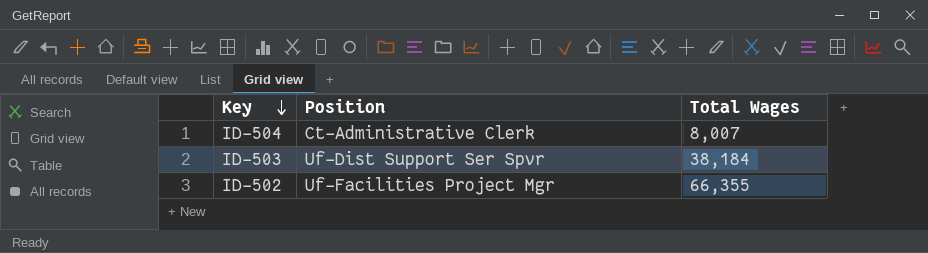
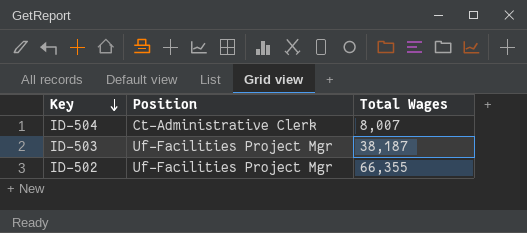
ID-503 | Position: Uf-Dist Support Ser Spvr -> Uf-Facilities Project Mgr
ID-503 | Total Wages: 38,184 -> 38,187

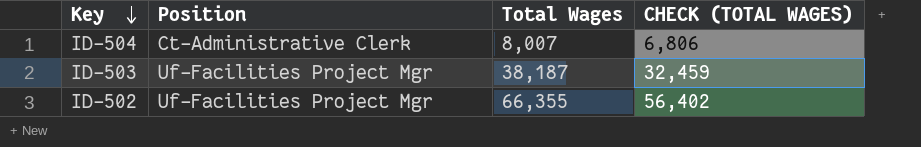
column CHECK (TOTAL WAGES) | formula: none -> [Total Wages] * 0.85

